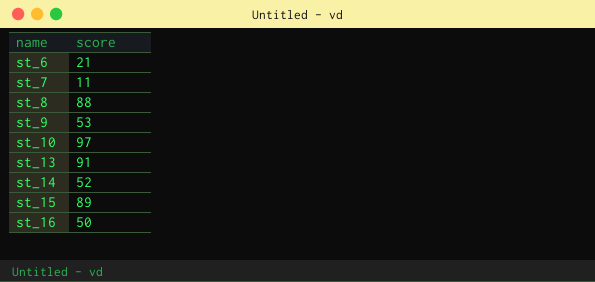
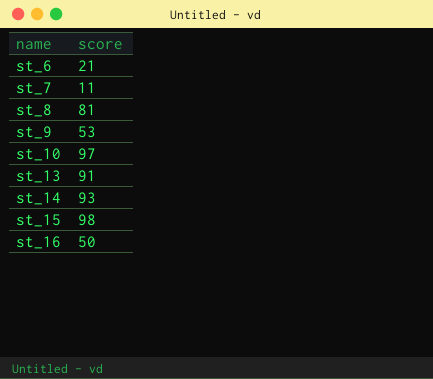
st_8 | score: 88 -> 81
st_14 | score: 52 -> 93
st_15 | score: 89 -> 98

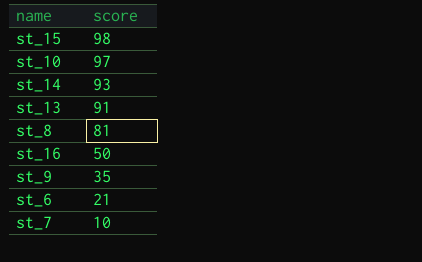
row order: name ascending -> score descending
st_9 | score: 53 -> 35
st_7 | score: 11 -> 10

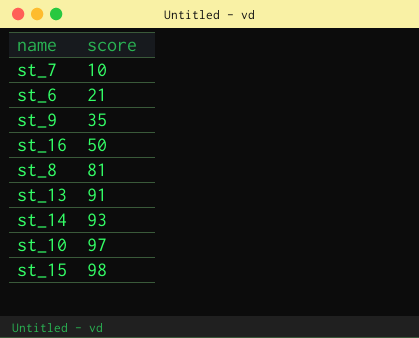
row order: score descending -> score ascending

